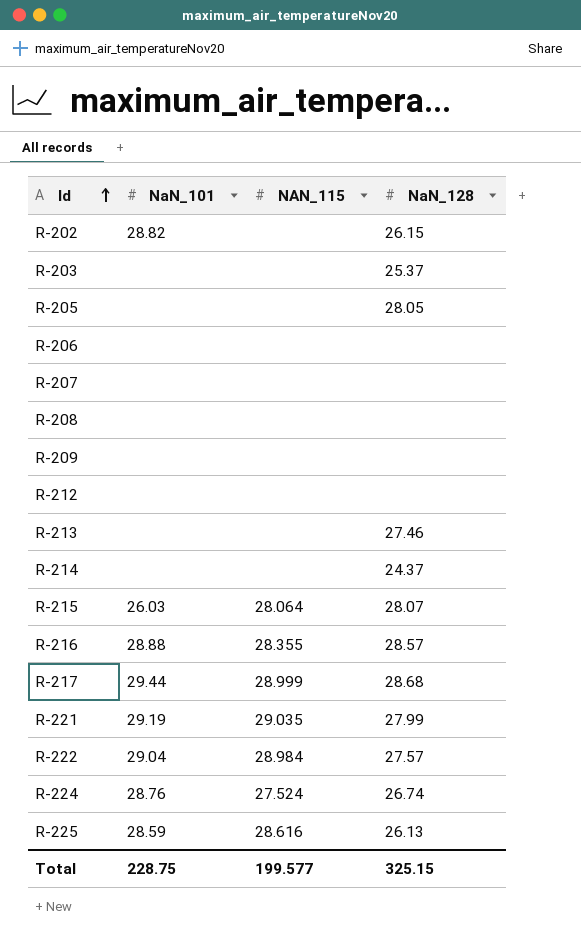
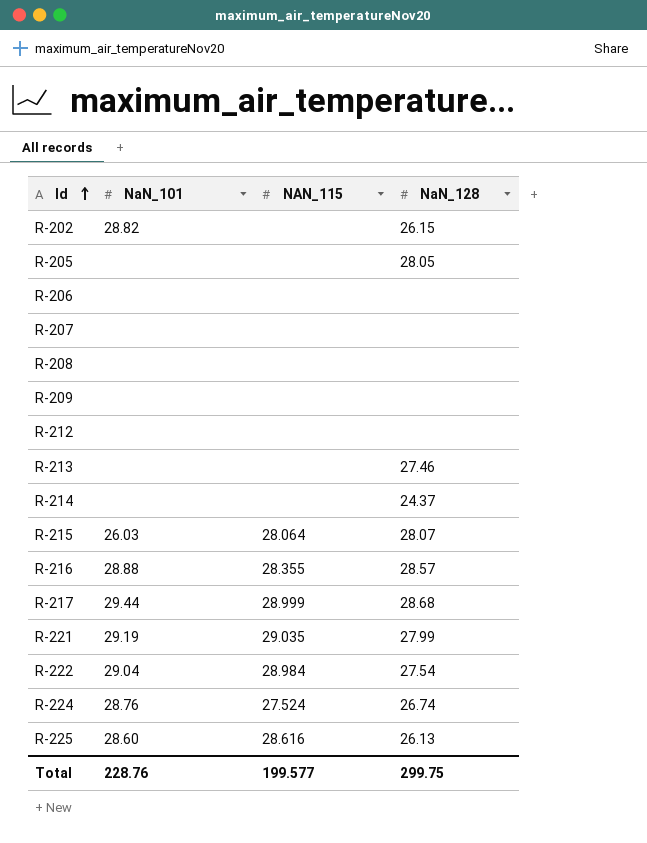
row R-203: none | none | 25.37 -> none
R-222 | NaN_128: 27.57 -> 27.54
R-225 | NaN_101: 28.59 -> 28.60
Total | NaN_101: 228.75 -> 228.76
Total | NaN_128: 325.15 -> 299.75

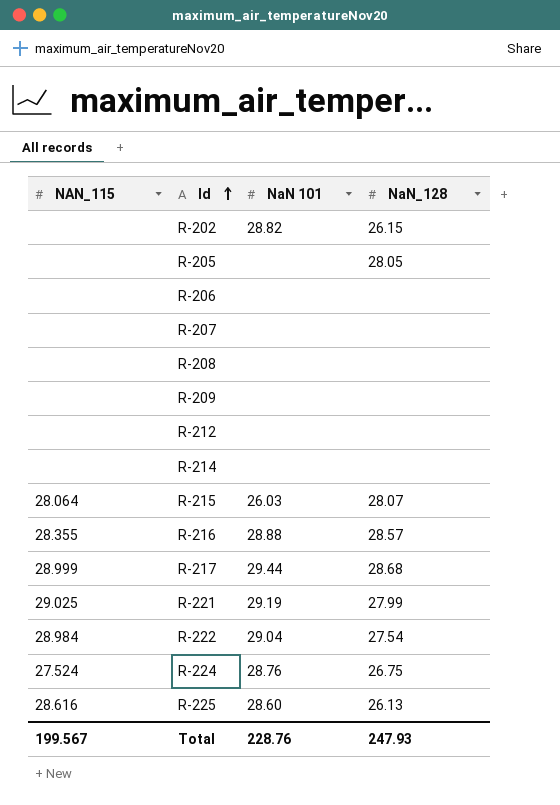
column NAN_115 | position: 3 -> 1
column name: NaN_101 -> NaN 101
row R-213: none | none | 27.46 -> none
R-214 | NaN_128: 24.37 -> none
R-221 | NAN_115: 29.035 -> 29.025
R-224 | NaN_128: 26.74 -> 26.75
Total | NAN_115: 199.577 -> 199.567
Total | NaN_128: 299.75 -> 247.93

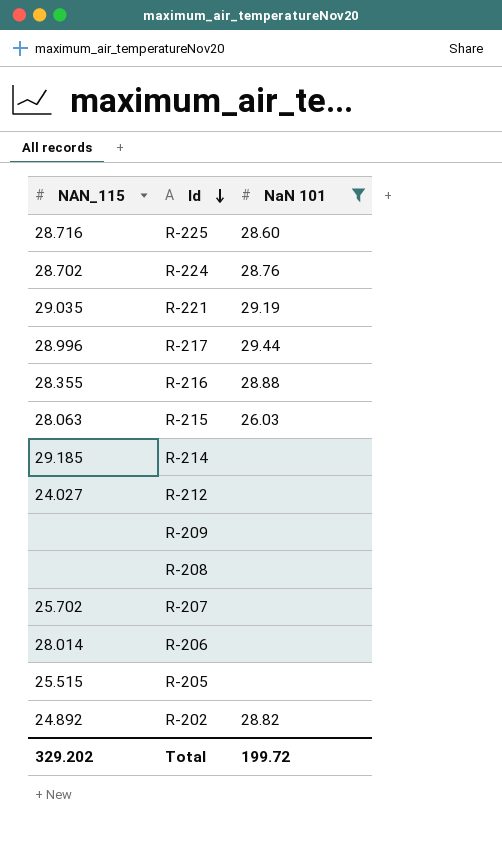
filter: none -> NaN 101 != 29.04
row order: Id ascending -> Id descending
column NaN_128 | position: 4 -> none
R-225 | NAN_115: 28.616 -> 28.716
R-224 | NAN_115: 27.524 -> 28.702
R-221 | NAN_115: 29.025 -> 29.035
R-217 | NAN_115: 28.999 -> 28.996
R-215 | NAN_115: 28.064 -> 28.063
R-214 | NAN_115: none -> 29.185
R-212 | NAN_115: none -> 24.027
R-207 | NAN_115: none -> 25.702
R-206 | NAN_115: none -> 28.014
R-205 | NAN_115: none -> 25.515
R-202 | NAN_115: none -> 24.892
Total | NAN_115: 199.567 -> 329.202
Total | NaN 101: 228.76 -> 199.72

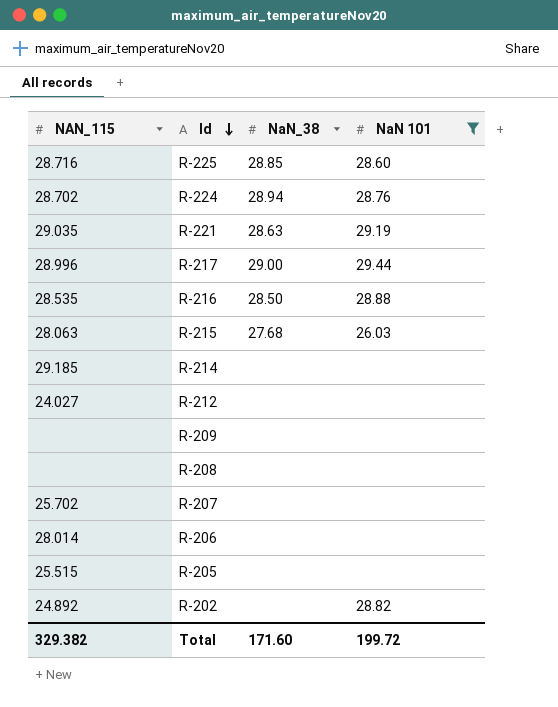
column NaN_38 | position: none -> 3
R-216 | NAN_115: 28.355 -> 28.535
Total | NAN_115: 329.202 -> 329.382

